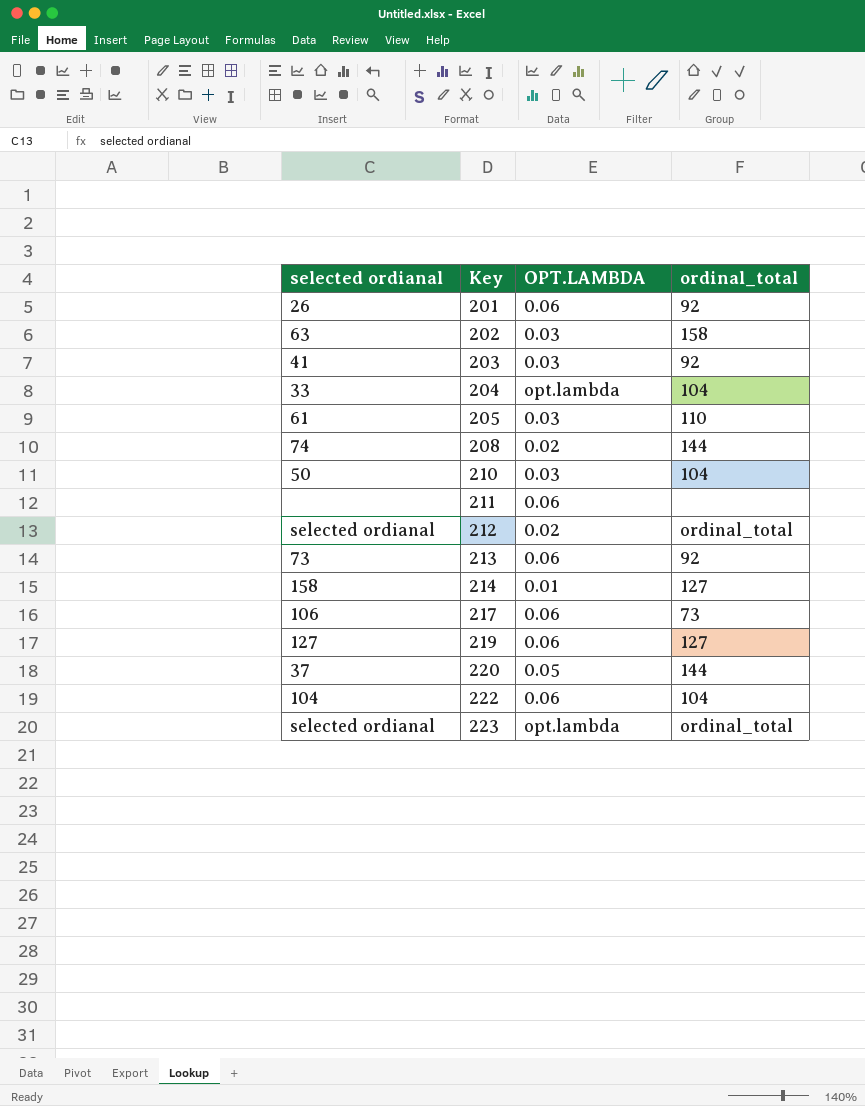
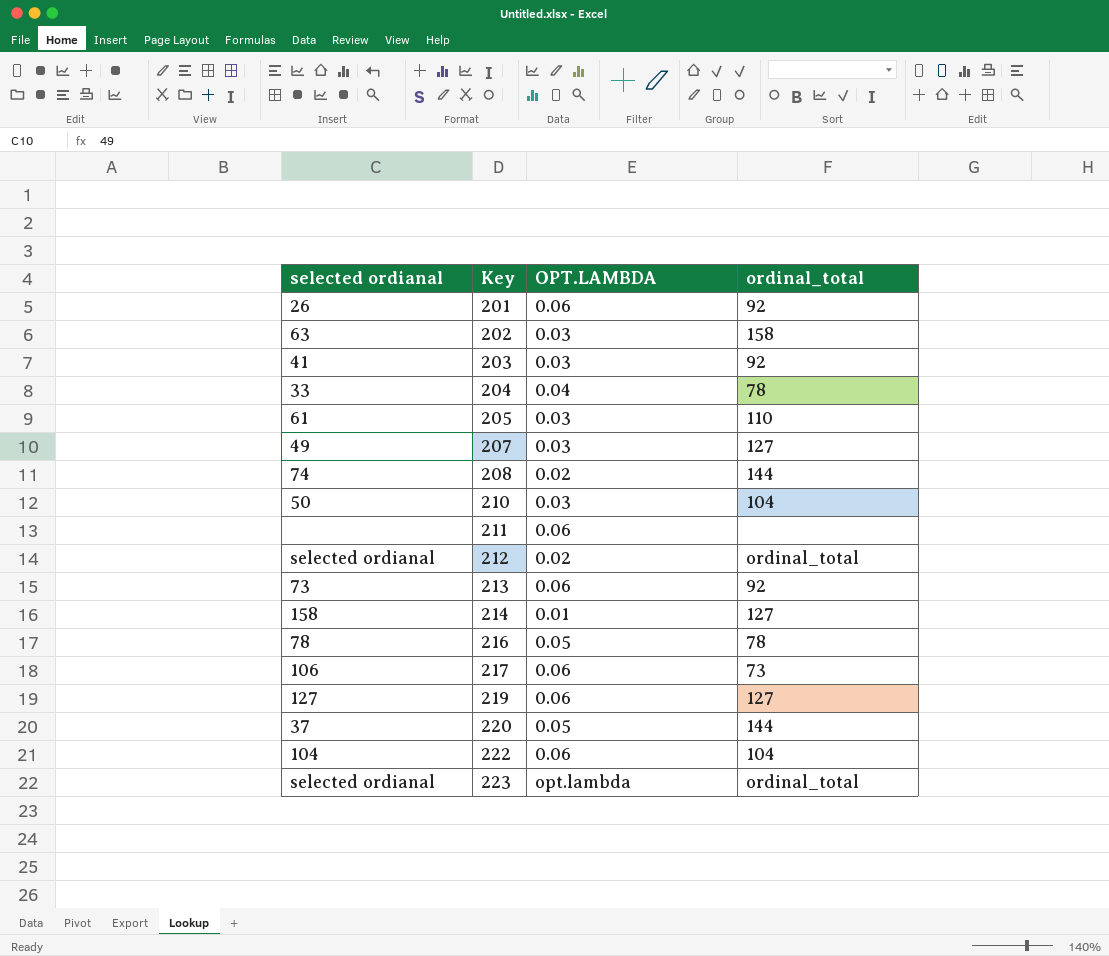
204 | OPT.LAMBDA: opt.lambda -> 0.04
204 | ordinal_total: 104 -> 78
row 207: none -> 49 | 0.03 | 127
row 216: none -> 78 | 0.05 | 78

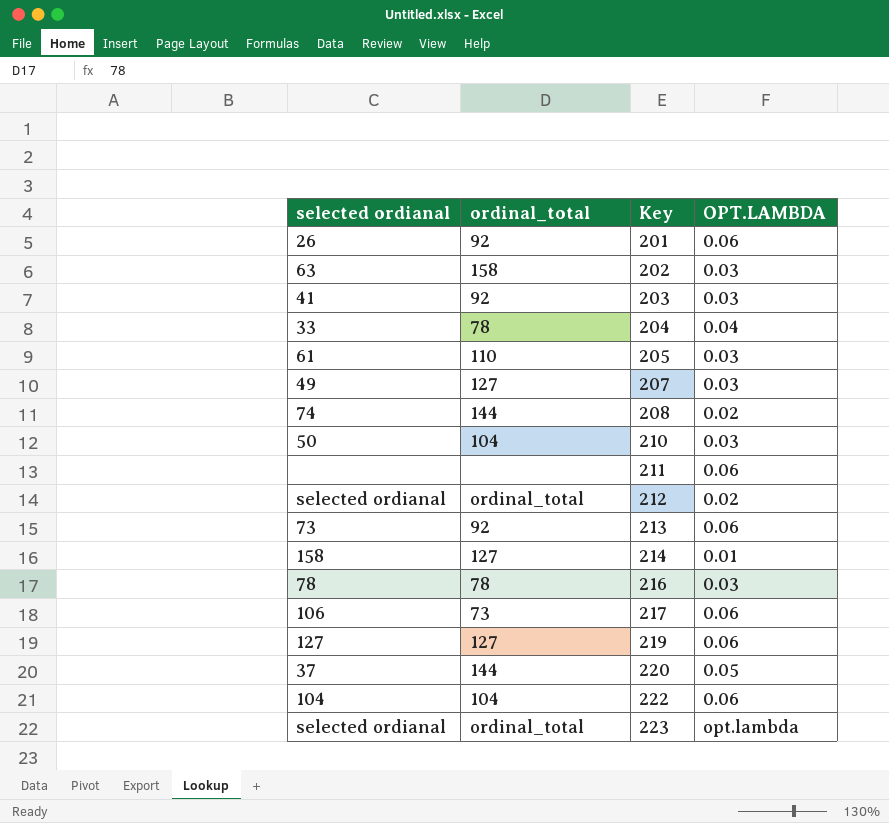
column ordinal_total | position: 4 -> 2
216 | OPT.LAMBDA: 0.05 -> 0.03

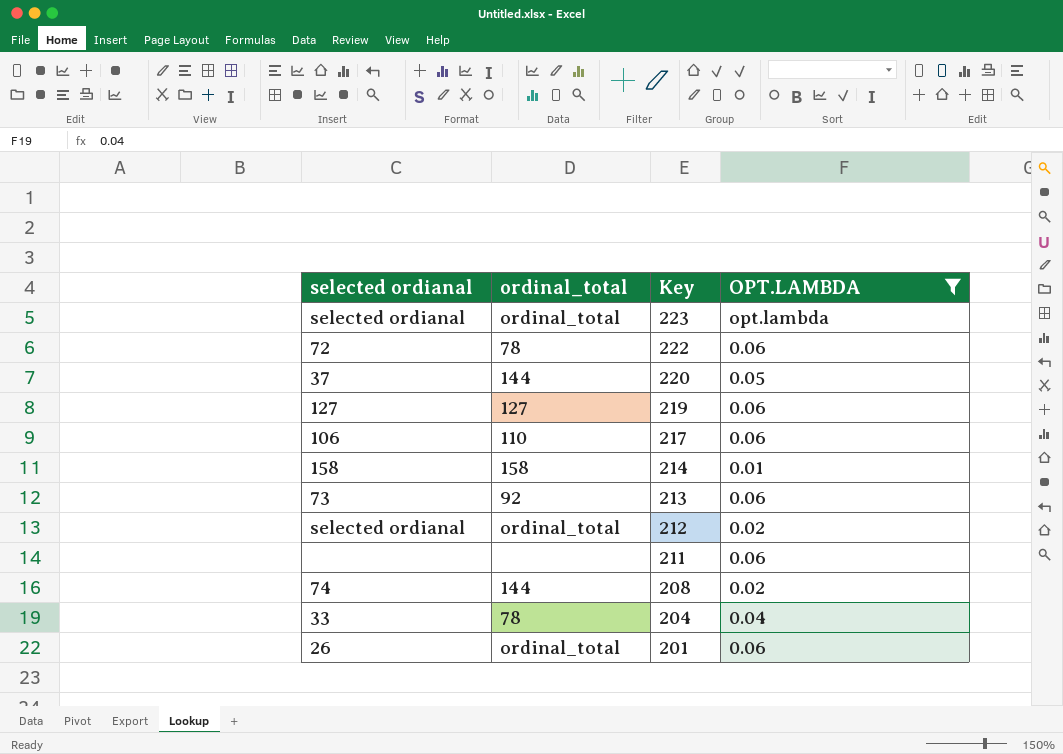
filter: none -> OPT.LAMBDA != 0.03
row order: Key ascending -> Key descending
222 | selected ordianal: 104 -> 72
222 | ordinal_total: 104 -> 78
217 | ordinal_total: 73 -> 110
214 | ordinal_total: 127 -> 158
201 | ordinal_total: 92 -> ordinal_total

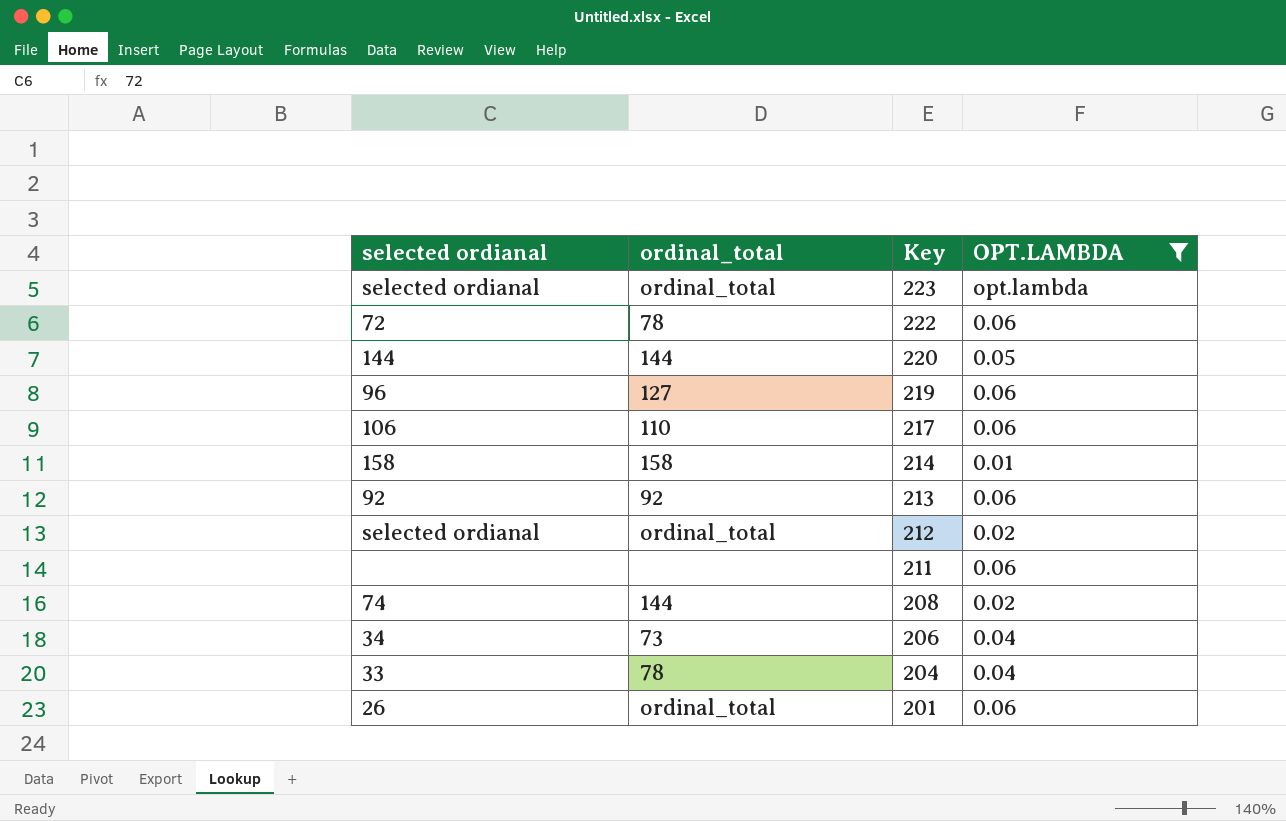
220 | selected ordianal: 37 -> 144
219 | selected ordianal: 127 -> 96
213 | selected ordianal: 73 -> 92
row 206: none -> 34 | 73 | 0.04

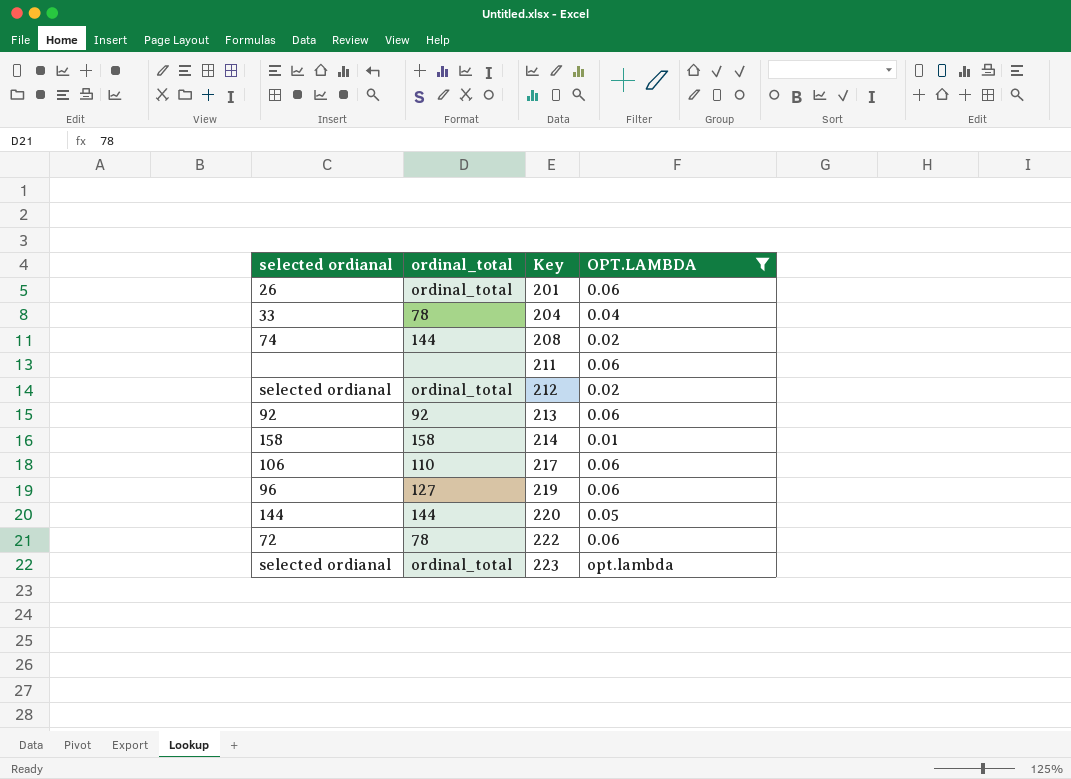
row order: Key descending -> Key ascending
row 206: 34 | 73 | 0.04 -> none

